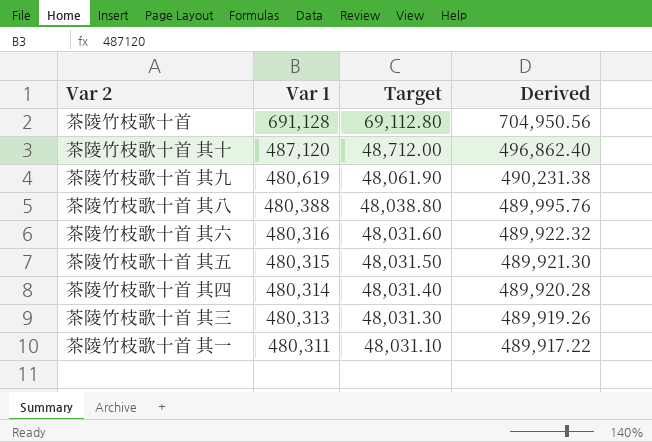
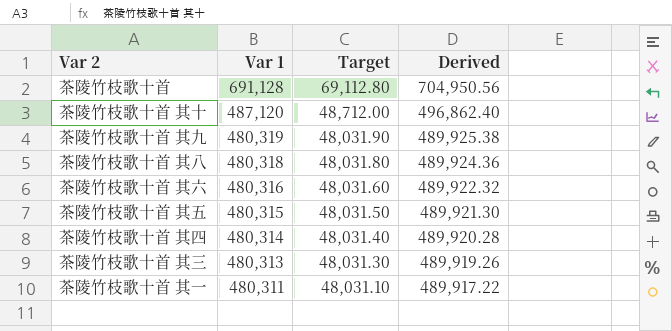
茶陵竹枝歌十首 其九 | Var 1: 480,619 -> 480,319
茶陵竹枝歌十首 其九 | Target: 48,061.90 -> 48,031.90
茶陵竹枝歌十首 其九 | Derived: 490,231.38 -> 489,925.38
茶陵竹枝歌十首 其八 | Var 1: 480,388 -> 480,318
茶陵竹枝歌十首 其八 | Target: 48,038.80 -> 48,031.80
茶陵竹枝歌十首 其八 | Derived: 489,995.76 -> 489,924.36

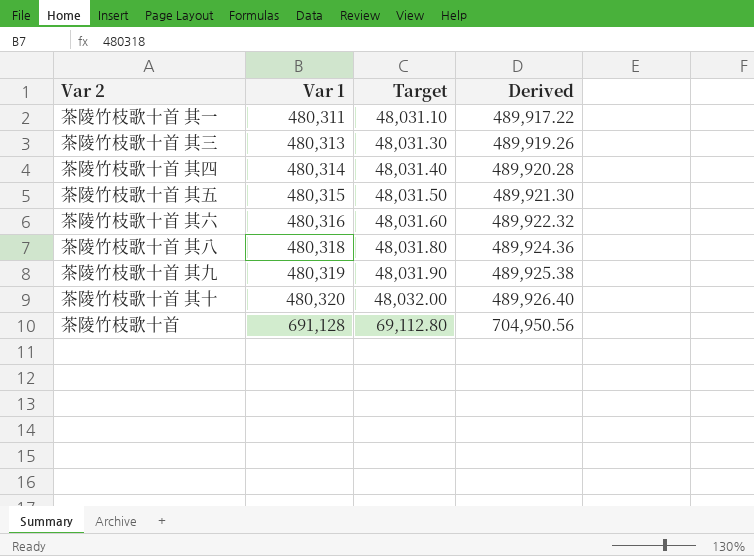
row order: Var 1 descending -> Var 1 ascending
茶陵竹枝歌十首 其十 | Var 1: 487,120 -> 480,320
茶陵竹枝歌十首 其十 | Target: 48,712.00 -> 48,032.00
茶陵竹枝歌十首 其十 | Derived: 496,862.40 -> 489,926.40

